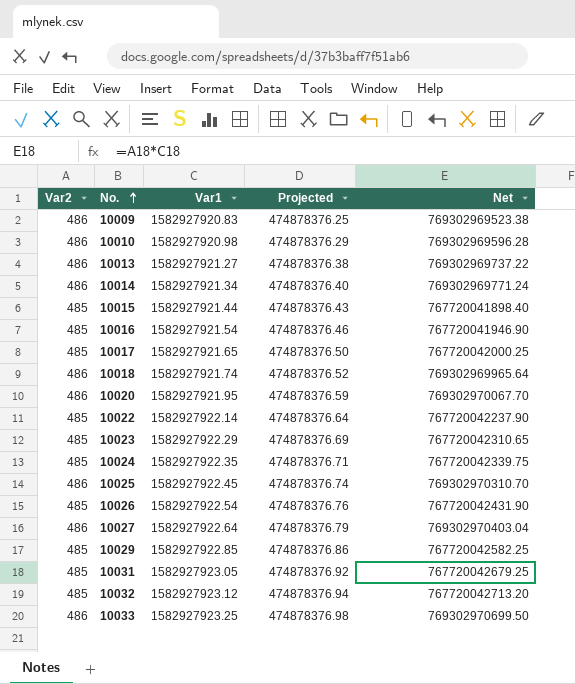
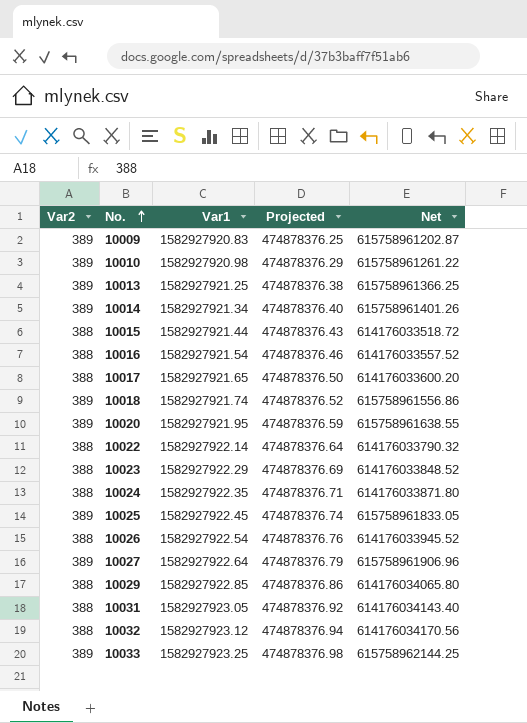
10009 | Var2: 486 -> 389
10009 | Net: 769302969523.38 -> 615758961202.87
10010 | Var2: 486 -> 389
10010 | Net: 769302969596.28 -> 615758961261.22
10013 | Var2: 486 -> 389
10013 | Var1: 1582927921.27 -> 1582927921.25
10013 | Net: 769302969737.22 -> 615758961366.25
10014 | Var2: 486 -> 389
10014 | Net: 769302969771.24 -> 615758961401.26
10015 | Var2: 485 -> 388
10015 | Net: 767720041898.40 -> 614176033518.72
10016 | Var2: 485 -> 388
10016 | Net: 767720041946.90 -> 614176033557.52
10017 | Var2: 485 -> 388
10017 | Net: 767720042000.25 -> 614176033600.20
10018 | Var2: 486 -> 389
10018 | Net: 769302969965.64 -> 615758961556.86
10020 | Var2: 486 -> 389
10020 | Net: 769302970067.70 -> 615758961638.55
10022 | Var2: 485 -> 388
10022 | Net: 767720042237.90 -> 614176033790.32
10023 | Var2: 485 -> 388
10023 | Net: 767720042310.65 -> 614176033848.52
10024 | Var2: 485 -> 388
10024 | Net: 767720042339.75 -> 614176033871.80
10025 | Var2: 486 -> 389
10025 | Net: 769302970310.70 -> 615758961833.05
10026 | Var2: 485 -> 388
10026 | Net: 767720042431.90 -> 614176033945.52
10027 | Var2: 486 -> 389
10027 | Net: 769302970403.04 -> 615758961906.96
10029 | Var2: 485 -> 388
10029 | Net: 767720042582.25 -> 614176034065.80
10031 | Var2: 485 -> 388
10031 | Net: 767720042679.25 -> 614176034143.40
10032 | Var2: 485 -> 388
10032 | Net: 767720042713.20 -> 614176034170.56
10033 | Var2: 486 -> 389
10033 | Net: 769302970699.50 -> 615758962144.25

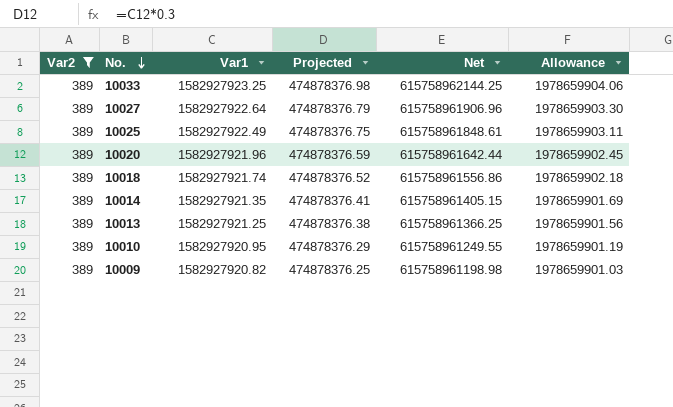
filter: none -> Var2 = 389
row order: No. ascending -> No. descending
column Allowance | formula: none -> [Var1] * 1.25
10025 | Var1: 1582927922.45 -> 1582927922.49
10025 | Projected: 474878376.74 -> 474878376.75
10025 | Net: 615758961833.05 -> 615758961848.61
10020 | Var1: 1582927921.95 -> 1582927921.96
10020 | Net: 615758961638.55 -> 615758961642.44
10014 | Var1: 1582927921.34 -> 1582927921.35
10014 | Projected: 474878376.40 -> 474878376.41
10014 | Net: 615758961401.26 -> 615758961405.15
10010 | Var1: 1582927920.98 -> 1582927920.95
10010 | Net: 615758961261.22 -> 615758961249.55
10009 | Var1: 1582927920.83 -> 1582927920.82
10009 | Net: 615758961202.87 -> 615758961198.98

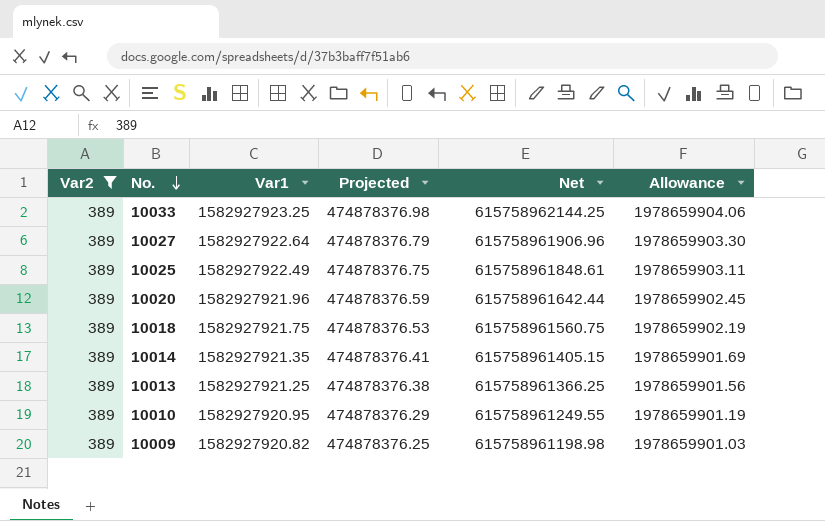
10018 | Var1: 1582927921.74 -> 1582927921.75
10018 | Projected: 474878376.52 -> 474878376.53
10018 | Net: 615758961556.86 -> 615758961560.75
10018 | Allowance: 1978659902.18 -> 1978659902.19

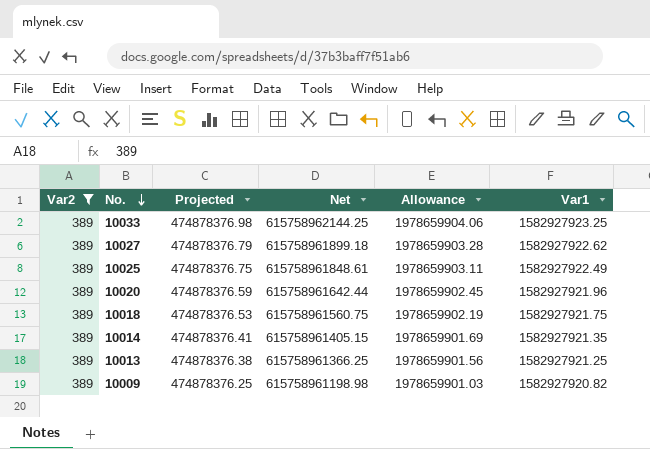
column Var1 | position: 3 -> 6
row 10010: 389 | 1582927920.95 | 474878376.29 | 615758961249.55 | 1978659901.19 -> none
10027 | Net: 615758961906.96 -> 615758961899.18
10027 | Allowance: 1978659903.30 -> 1978659903.28
10027 | Var1: 1582927922.64 -> 1582927922.62

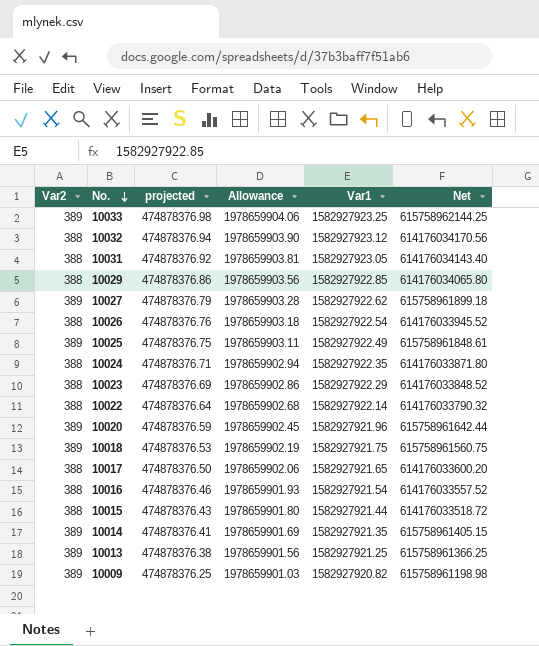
filter: Var2 = 389 -> none
column name: Projected -> projected
column Net | position: 4 -> 6

